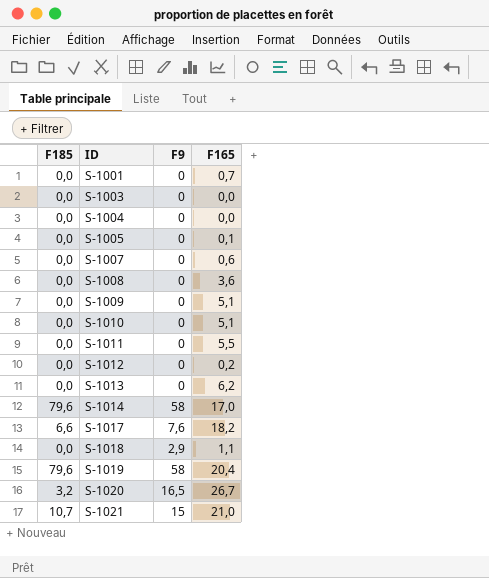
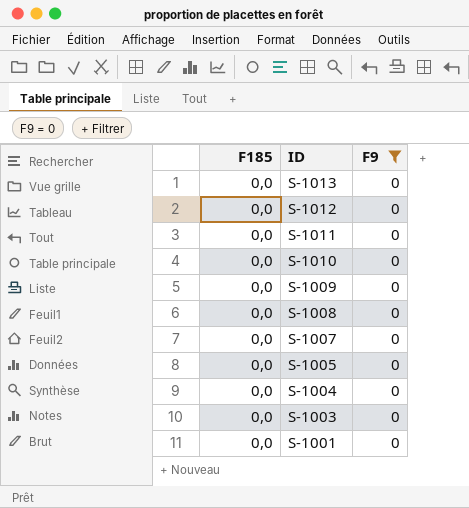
filter: none -> F9 = 0
row order: ID ascending -> ID descending
column F165 | position: 4 -> none

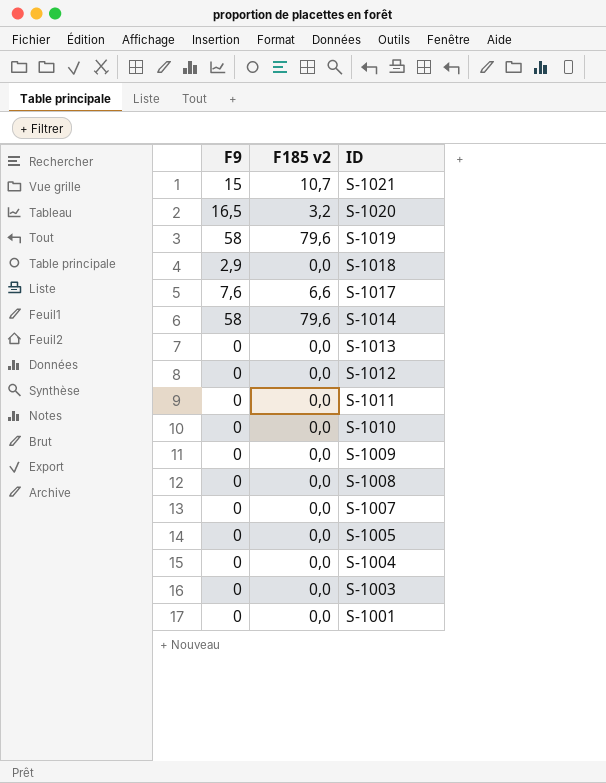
filter: F9 = 0 -> none
column F9 | position: 3 -> 1
column name: F185 -> F185 v2

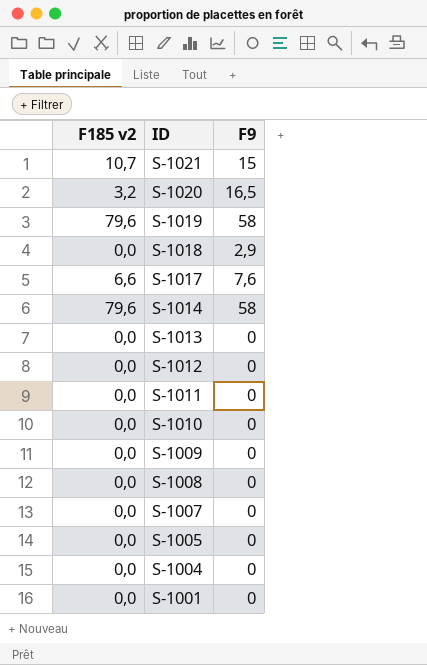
column F9 | position: 1 -> 3
row S-1003: 0 | 0,0 -> none

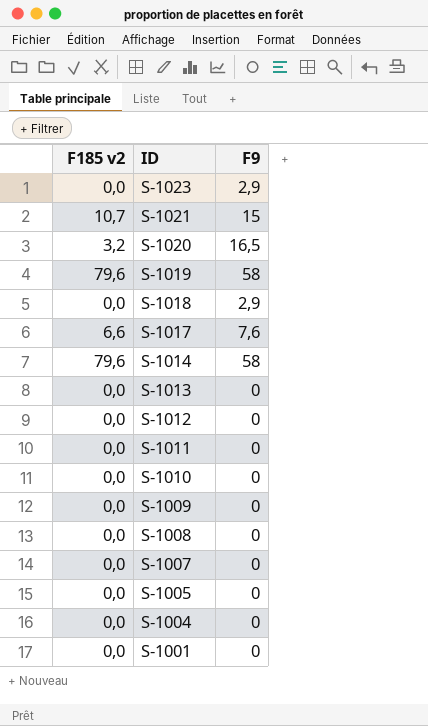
row S-1023: none -> 0,0 | 2,9

